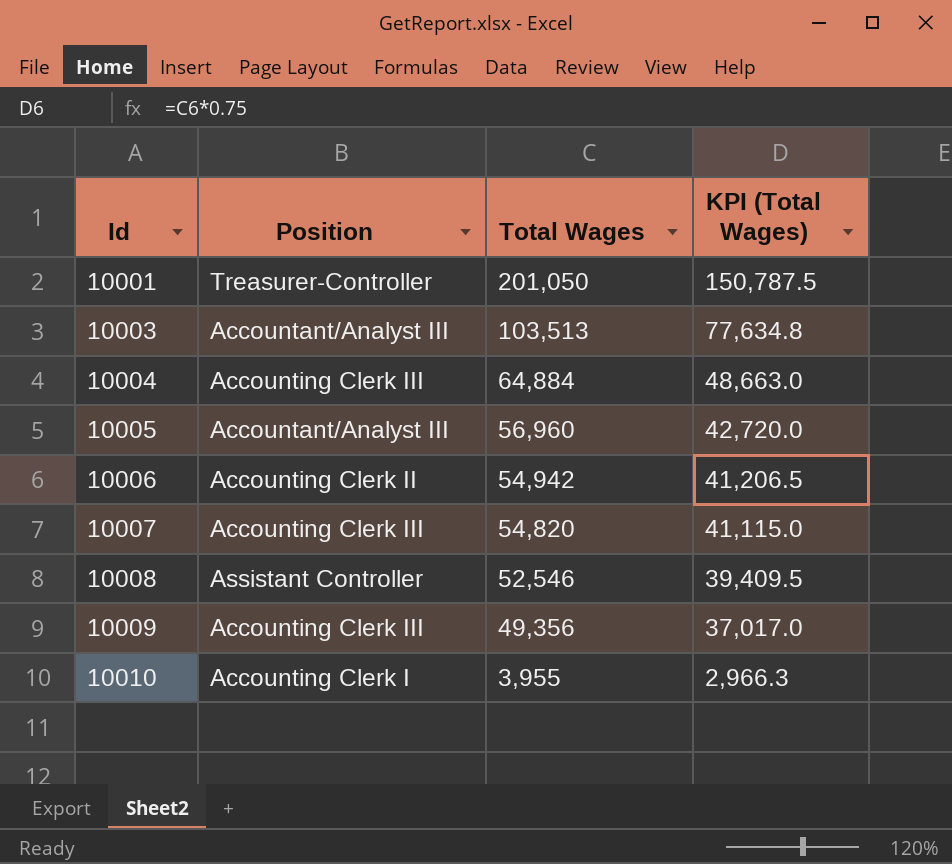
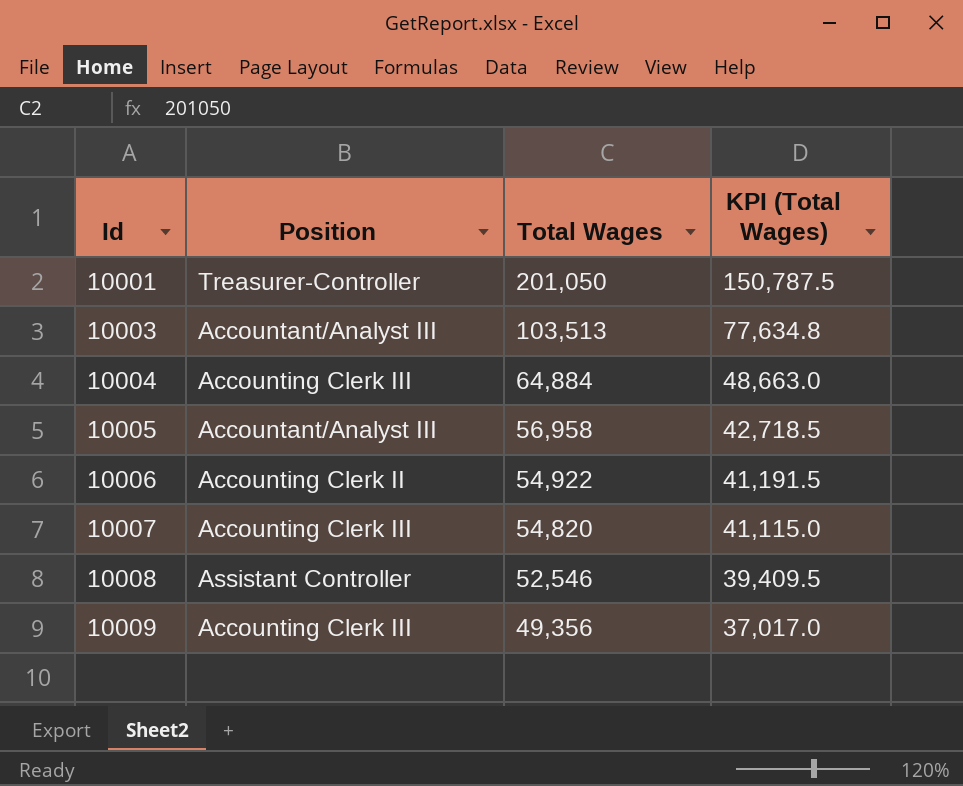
row 10010: Accounting Clerk I | 3,955 | 2,966.3 -> none
10005 | Total Wages: 56,960 -> 56,958
10005 | KPI (Total Wages): 42,720.0 -> 42,718.5
10006 | Total Wages: 54,942 -> 54,922
10006 | KPI (Total Wages): 41,206.5 -> 41,191.5

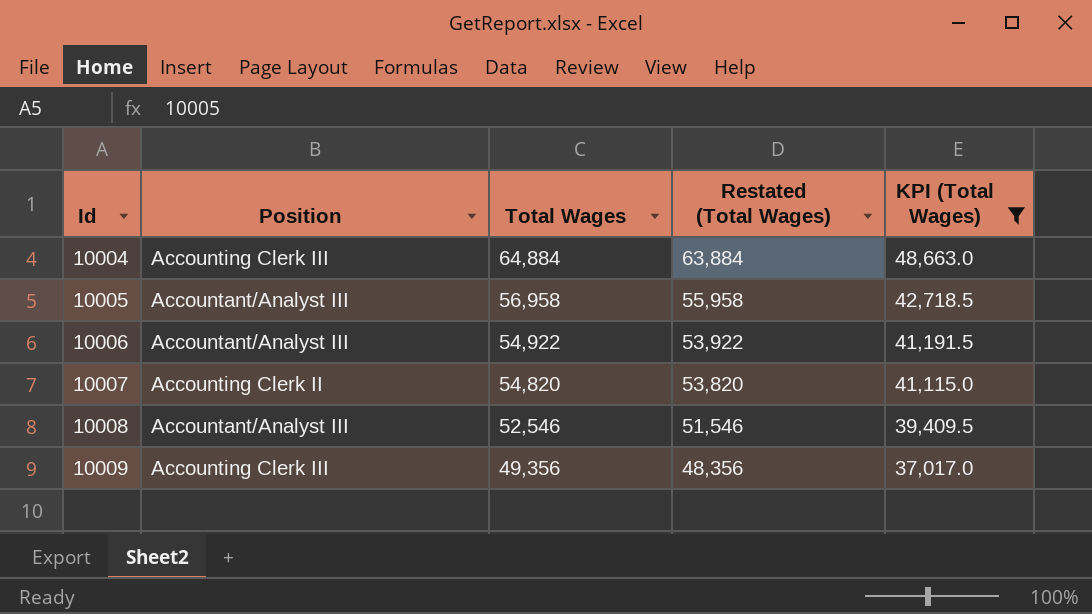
filter: none -> KPI (Total Wages) <= 48,663.0
column Restated (Total Wages) | formula: none -> [Total Wages] - 1000
10006 | Position: Accounting Clerk II -> Accountant/Analyst III
10007 | Position: Accounting Clerk III -> Accounting Clerk II
10008 | Position: Assistant Controller -> Accountant/Analyst III

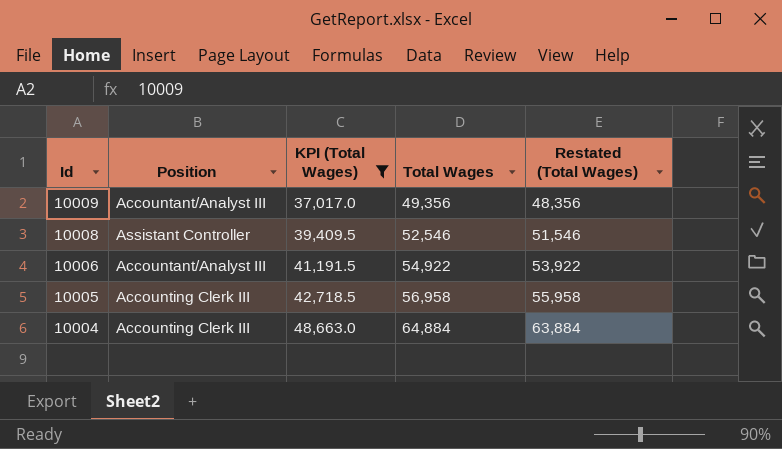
row order: Id ascending -> Id descending
column KPI (Total Wages) | position: 5 -> 3
row 10007: Accounting Clerk II | 54,820 | 53,820 | 41,115.0 -> none
10009 | Position: Accounting Clerk III -> Accountant/Analyst III
10008 | Position: Accountant/Analyst III -> Assistant Controller
10005 | Position: Accountant/Analyst III -> Accounting Clerk III

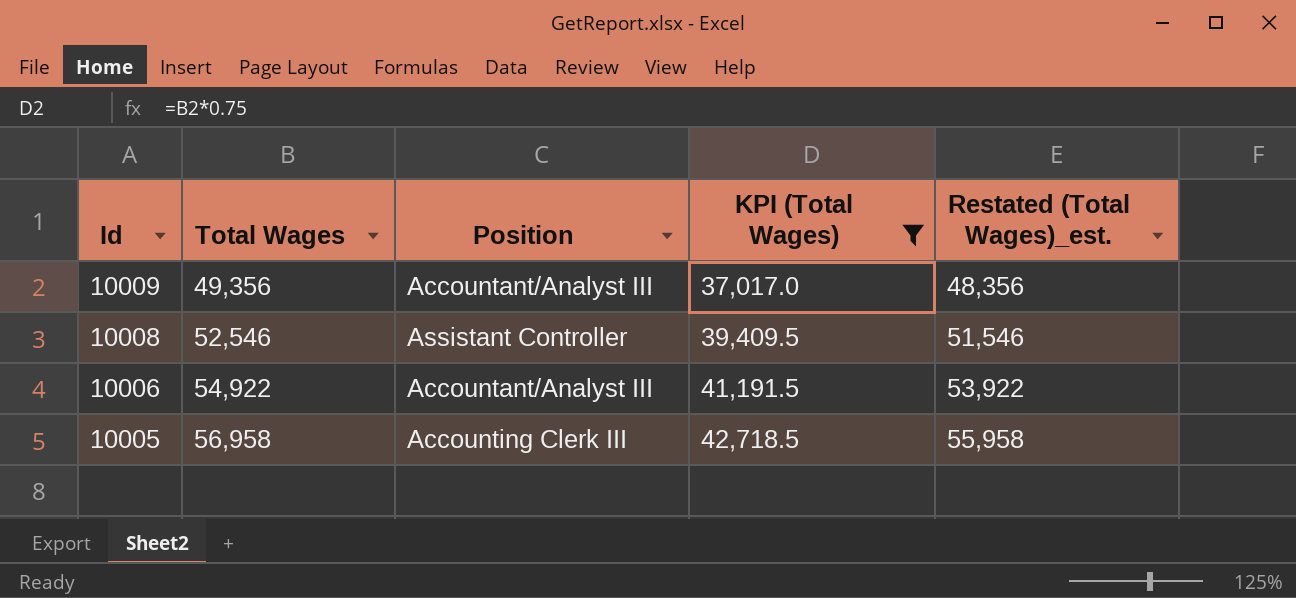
column Total Wages | position: 4 -> 2
column name: Restated (Total Wages) -> Restated (Total Wages)_est.
row 10004: Accounting Clerk III | 48,663.0 | 64,884 | 63,884 -> none

